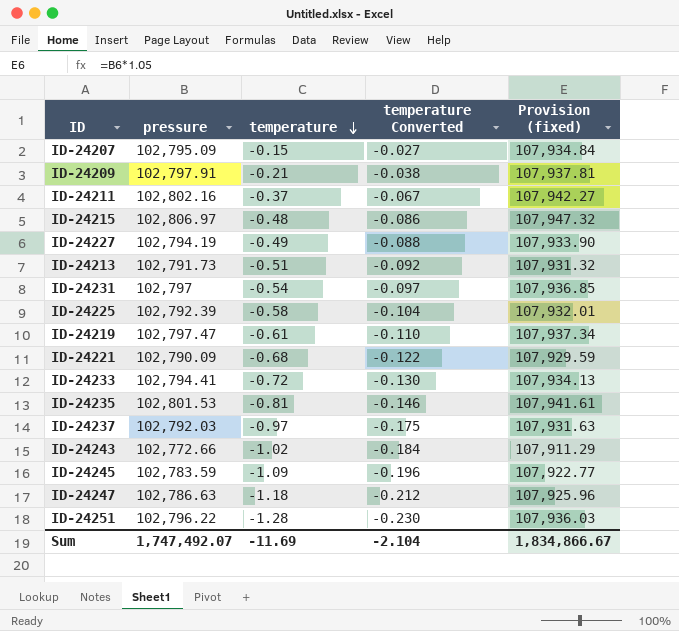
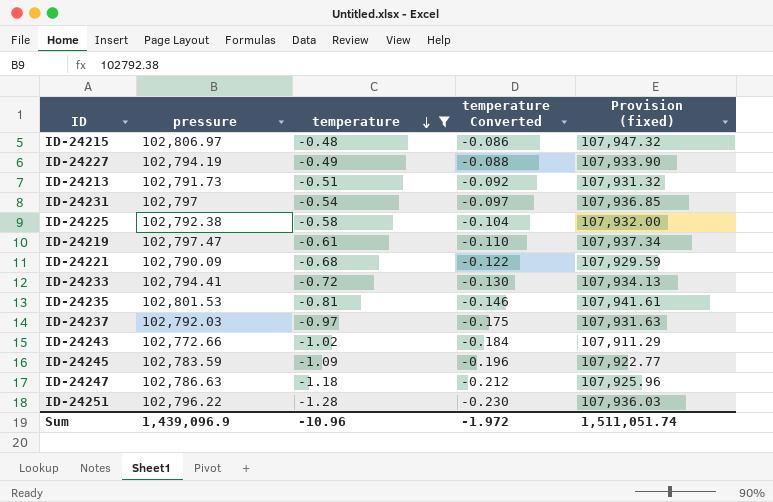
filter: none -> temperature <= -0.48
ID-24225 | pressure: 102,792.39 -> 102,792.38
ID-24225 | Provision (fixed): 107,932.01 -> 107,932.00
Sum | pressure: 1,747,492.07 -> 1,439,096.9
Sum | temperature: -11.69 -> -10.96
Sum | temperature Converted: -2.104 -> -1.972
Sum | Provision (fixed): 1,834,866.67 -> 1,511,051.74

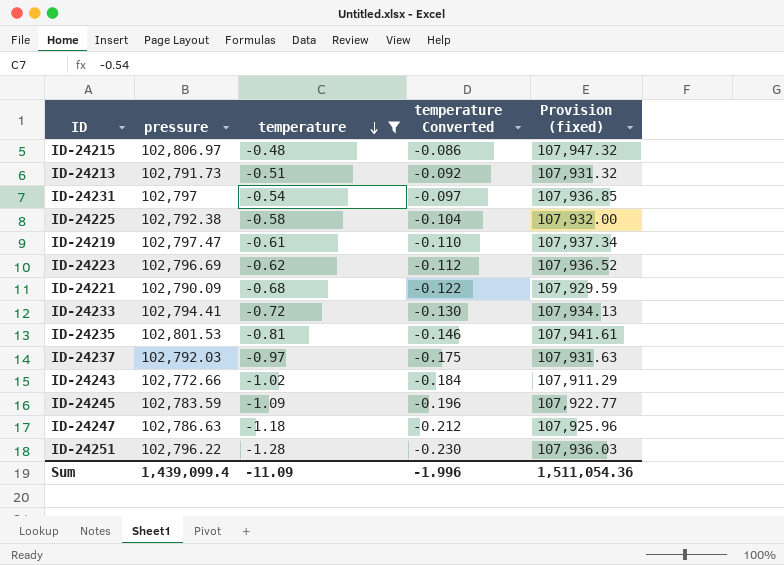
row ID-24227: 102,794.19 | -0.49 | -0.088 | 107,933.90 -> none
row ID-24223: none -> 102,796.69 | -0.62 | -0.112 | 107,936.52
Sum | pressure: 1,439,096.9 -> 1,439,099.4
Sum | temperature: -10.96 -> -11.09
Sum | temperature Converted: -1.972 -> -1.996
Sum | Provision (fixed): 1,511,051.74 -> 1,511,054.36

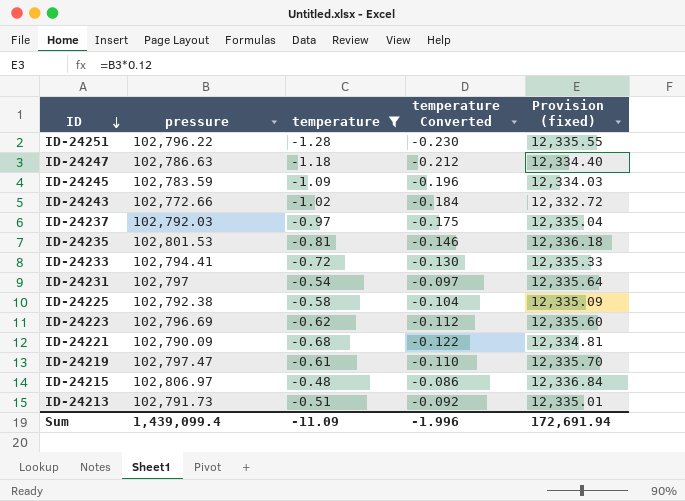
row order: temperature descending -> ID descending
column Provision (fixed) | formula: [pressure] * 1.05 -> [pressure] * 0.12
Sum | Provision (fixed): 1,511,054.36 -> 172,691.94

